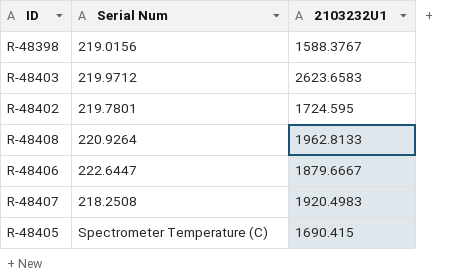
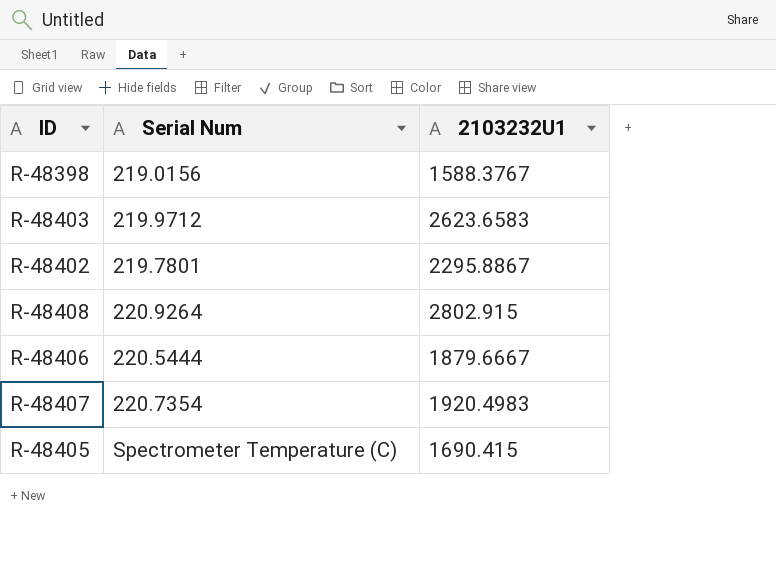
R-48402 | 2103232U1: 1724.595 -> 2295.8867
R-48408 | 2103232U1: 1962.8133 -> 2802.915
R-48406 | Serial Num: 222.6447 -> 220.5444
R-48407 | Serial Num: 218.2508 -> 220.7354

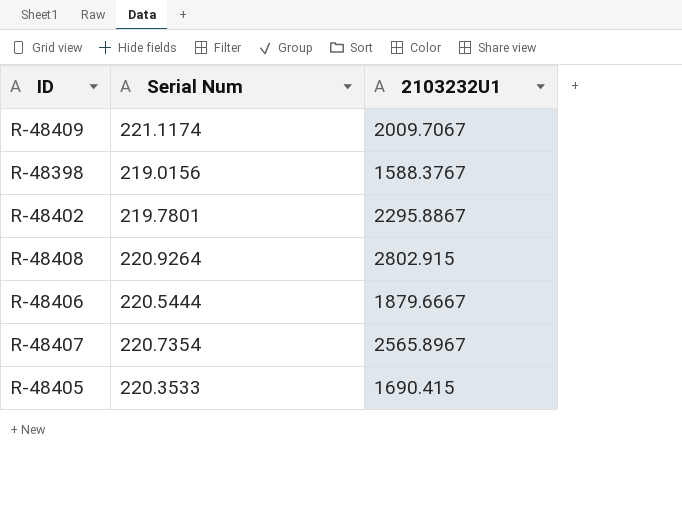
row R-48403: 219.9712 | 2623.6583 -> none
row R-48409: none -> 221.1174 | 2009.7067
R-48407 | 2103232U1: 1920.4983 -> 2565.8967
R-48405 | Serial Num: Spectrometer Temperature (C) -> 220.3533

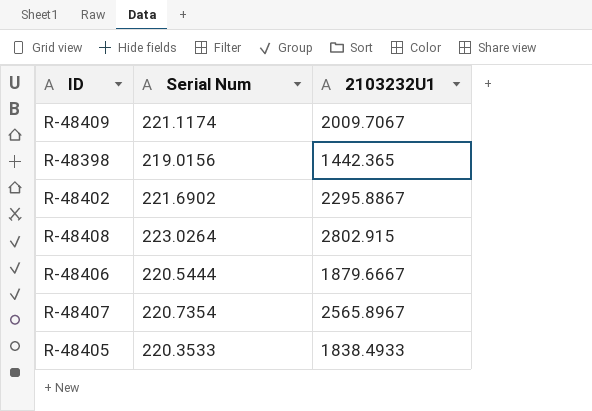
R-48398 | 2103232U1: 1588.3767 -> 1442.365
R-48402 | Serial Num: 219.7801 -> 221.6902
R-48408 | Serial Num: 220.9264 -> 223.0264
R-48405 | 2103232U1: 1690.415 -> 1838.4933

